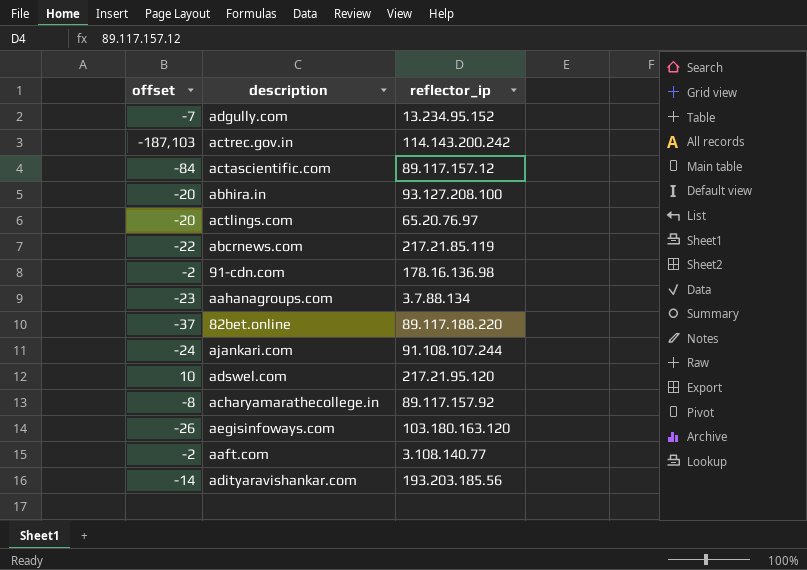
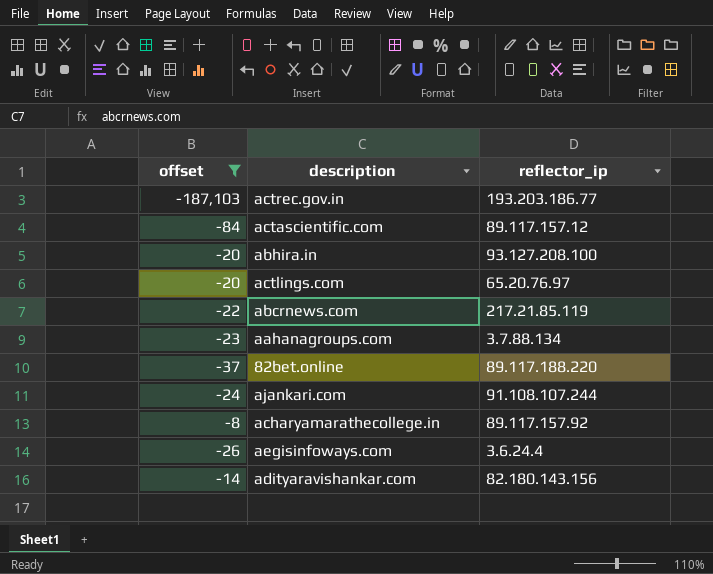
filter: none -> offset <= -8
actrec.gov.in | reflector_ip: 114.143.200.242 -> 193.203.186.77
aegisinfoways.com | reflector_ip: 103.180.163.120 -> 3.6.24.4
adityaravishankar.com | reflector_ip: 193.203.185.56 -> 82.180.143.156

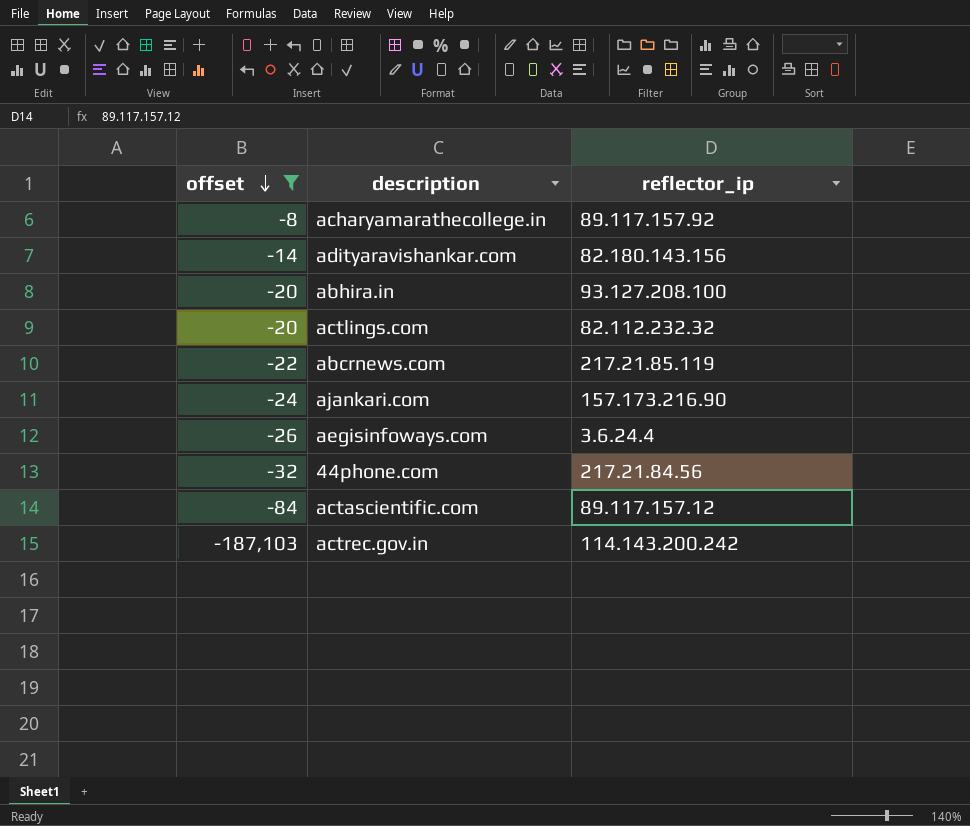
row order: none -> offset descending
row aahanagroups.com: -23 | 3.7.88.134 -> none
row 82bet.online: -37 | 89.117.188.220 -> none
actlings.com | reflector_ip: 65.20.76.97 -> 82.112.232.32
ajankari.com | reflector_ip: 91.108.107.244 -> 157.173.216.90
row 44phone.com: none -> -32 | 217.21.84.56
actrec.gov.in | reflector_ip: 193.203.186.77 -> 114.143.200.242

